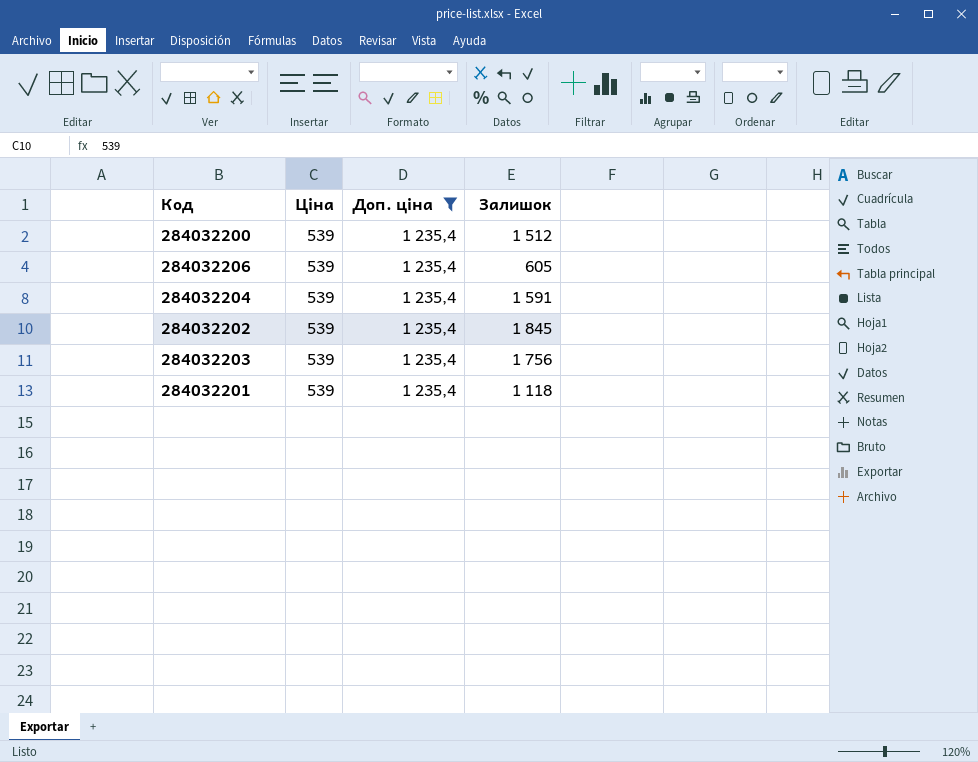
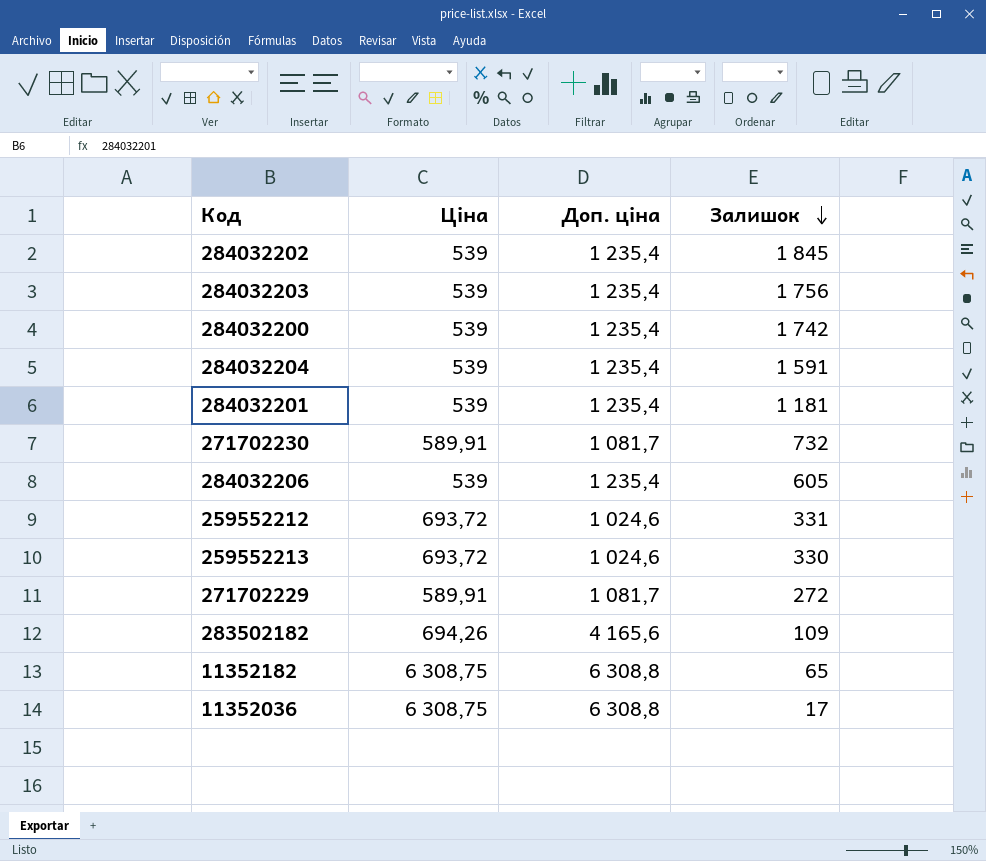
filter: Доп. ціна = 1 235,4 -> none
row order: none -> Залишок descending
284032200 | Залишок: 1 512 -> 1 742
284032201 | Залишок: 1 118 -> 1 181

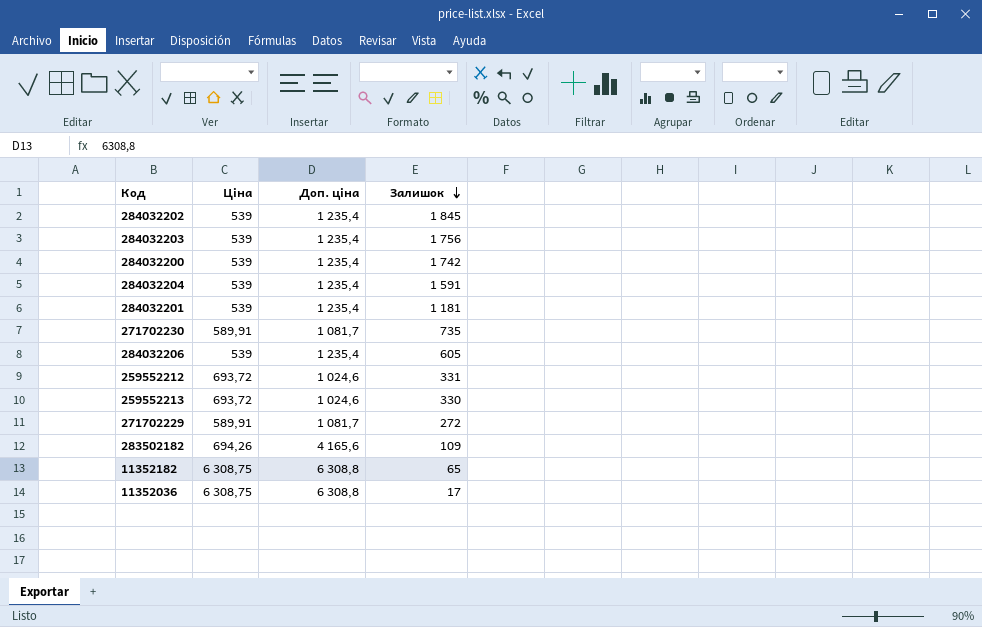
271702230 | Залишок: 732 -> 735

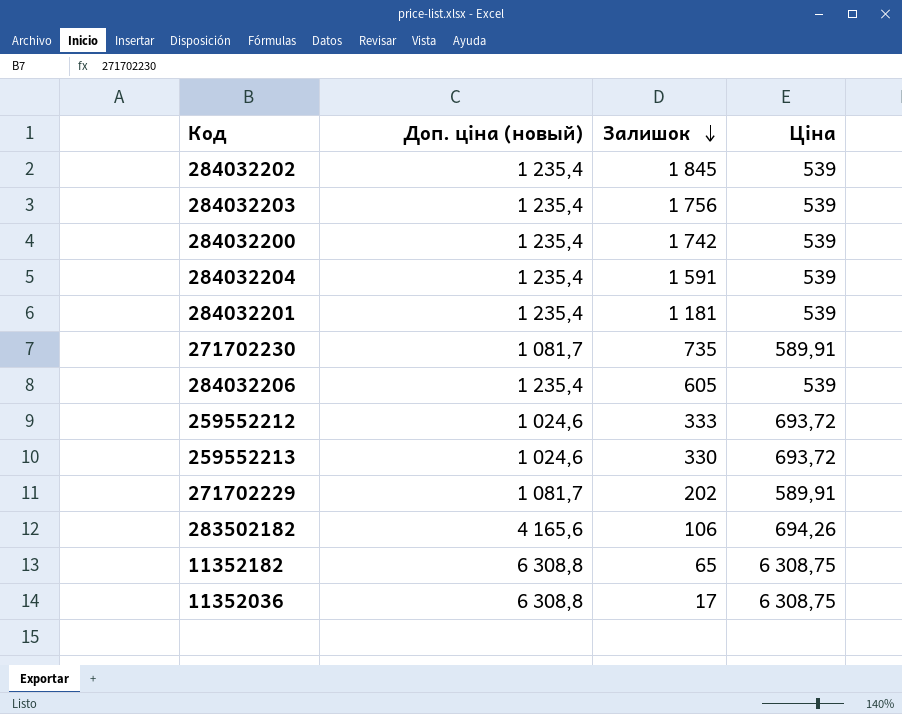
column name: Доп. ціна -> Доп. ціна (новый)
column Ціна | position: 2 -> 4
259552212 | Залишок: 331 -> 333
271702229 | Залишок: 272 -> 202
283502182 | Залишок: 109 -> 106

